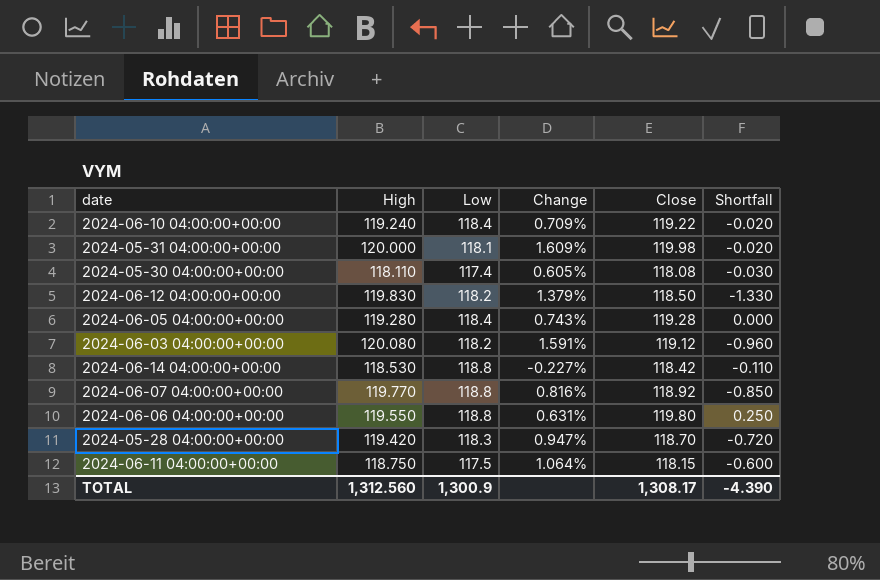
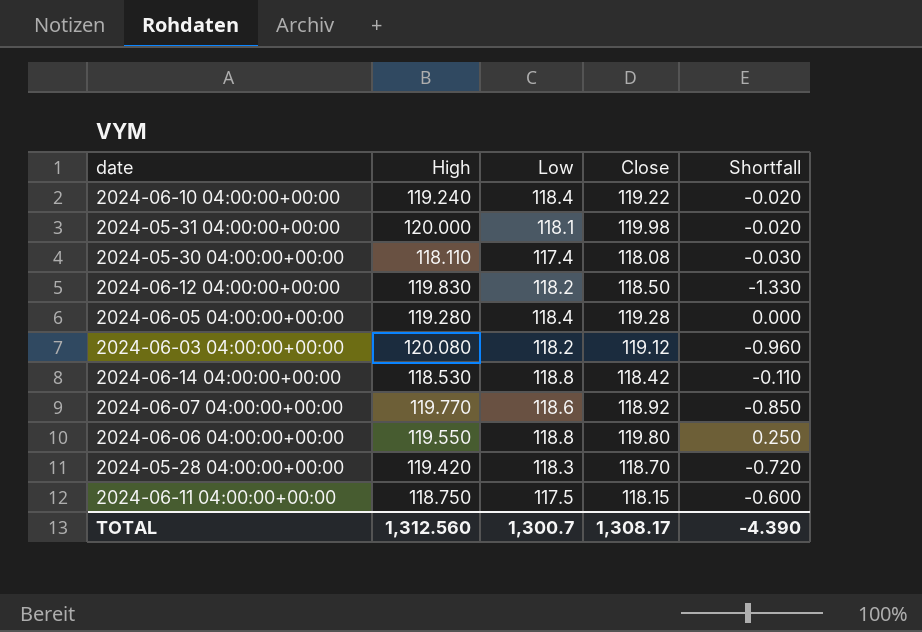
column Change | formula: ([High] - [Low]) / [Low] -> none
2024-06-07 04:00:00+00:00 | Low: 118.8 -> 118.6
TOTAL | Low: 1,300.9 -> 1,300.7

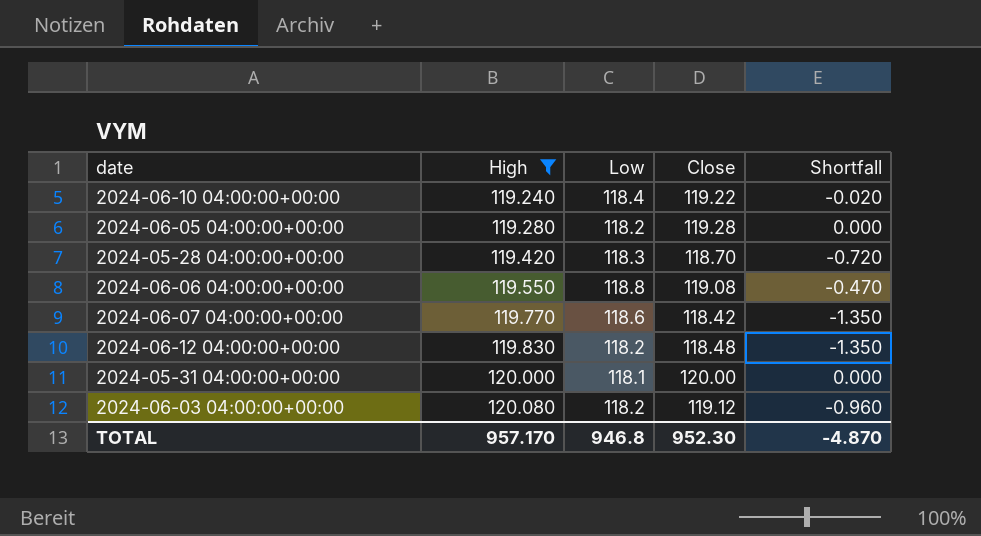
filter: none -> High >= 119.240
row order: none -> High ascending
2024-06-05 04:00:00+00:00 | Low: 118.4 -> 118.2
2024-06-06 04:00:00+00:00 | Close: 119.80 -> 119.08
2024-06-06 04:00:00+00:00 | Shortfall: 0.250 -> -0.470
2024-06-07 04:00:00+00:00 | Close: 118.92 -> 118.42
2024-06-07 04:00:00+00:00 | Shortfall: -0.850 -> -1.350
2024-06-12 04:00:00+00:00 | Close: 118.50 -> 118.48
2024-06-12 04:00:00+00:00 | Shortfall: -1.330 -> -1.350
2024-05-31 04:00:00+00:00 | Close: 119.98 -> 120.00
2024-05-31 04:00:00+00:00 | Shortfall: -0.020 -> 0.000
TOTAL | High: 1,312.560 -> 957.170
TOTAL | Low: 1,300.7 -> 946.8
TOTAL | Close: 1,308.17 -> 952.30
TOTAL | Shortfall: -4.390 -> -4.870

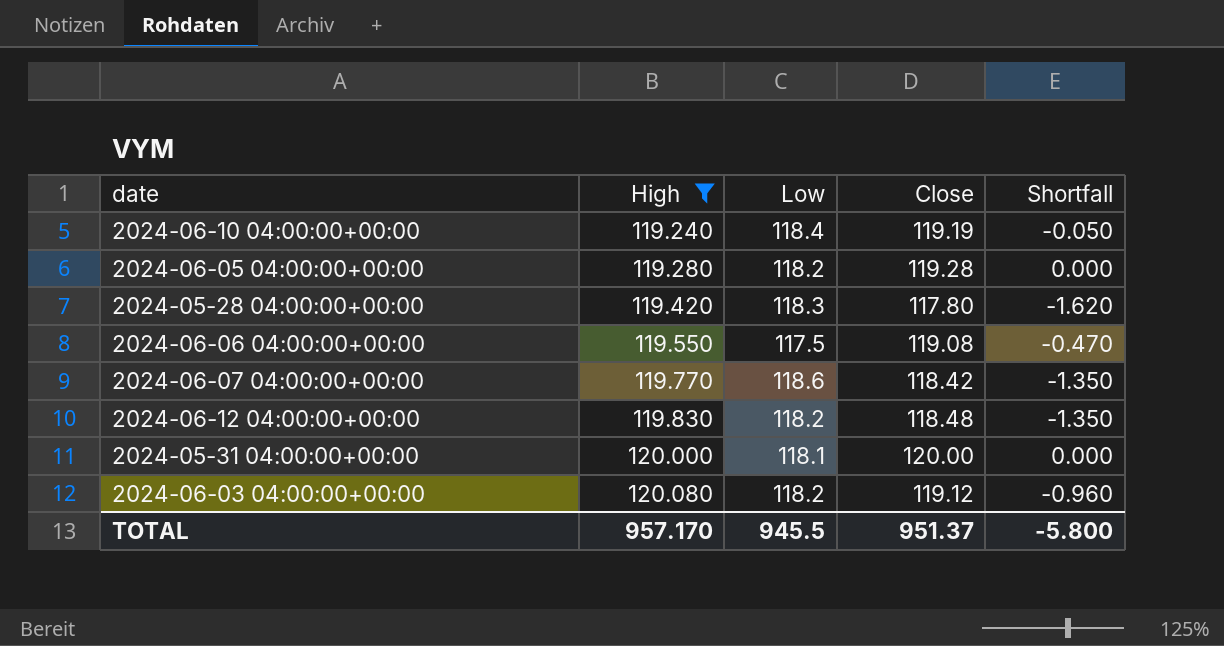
2024-06-10 04:00:00+00:00 | Close: 119.22 -> 119.19
2024-06-10 04:00:00+00:00 | Shortfall: -0.020 -> -0.050
2024-05-28 04:00:00+00:00 | Close: 118.70 -> 117.80
2024-05-28 04:00:00+00:00 | Shortfall: -0.720 -> -1.620
2024-06-06 04:00:00+00:00 | Low: 118.8 -> 117.5
TOTAL | Low: 946.8 -> 945.5
TOTAL | Close: 952.30 -> 951.37
TOTAL | Shortfall: -4.870 -> -5.800

